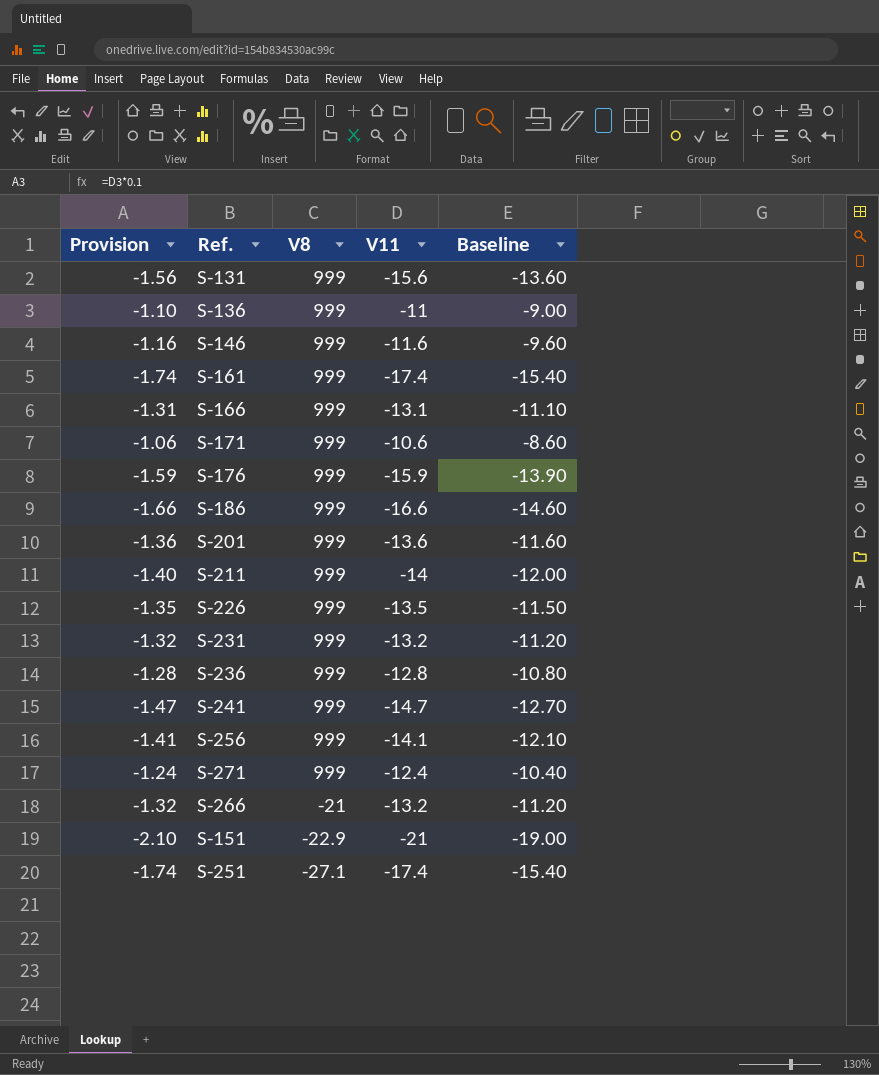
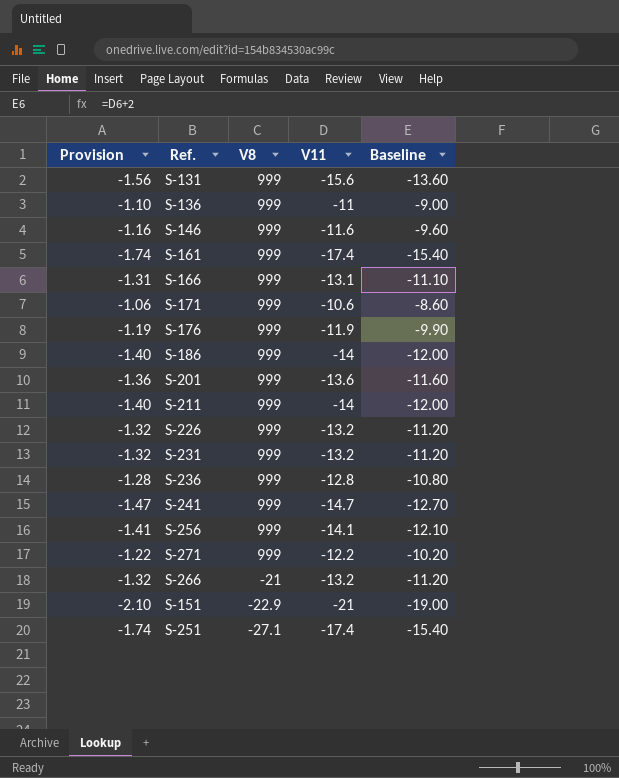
S-176 | Provision: -1.59 -> -1.19
S-176 | V11: -15.9 -> -11.9
S-176 | Baseline: -13.90 -> -9.90
S-186 | Provision: -1.66 -> -1.40
S-186 | V11: -16.6 -> -14
S-186 | Baseline: -14.60 -> -12.00
S-226 | Provision: -1.35 -> -1.32
S-226 | V11: -13.5 -> -13.2
S-226 | Baseline: -11.50 -> -11.20
S-271 | Provision: -1.24 -> -1.22
S-271 | V11: -12.4 -> -12.2
S-271 | Baseline: -10.40 -> -10.20

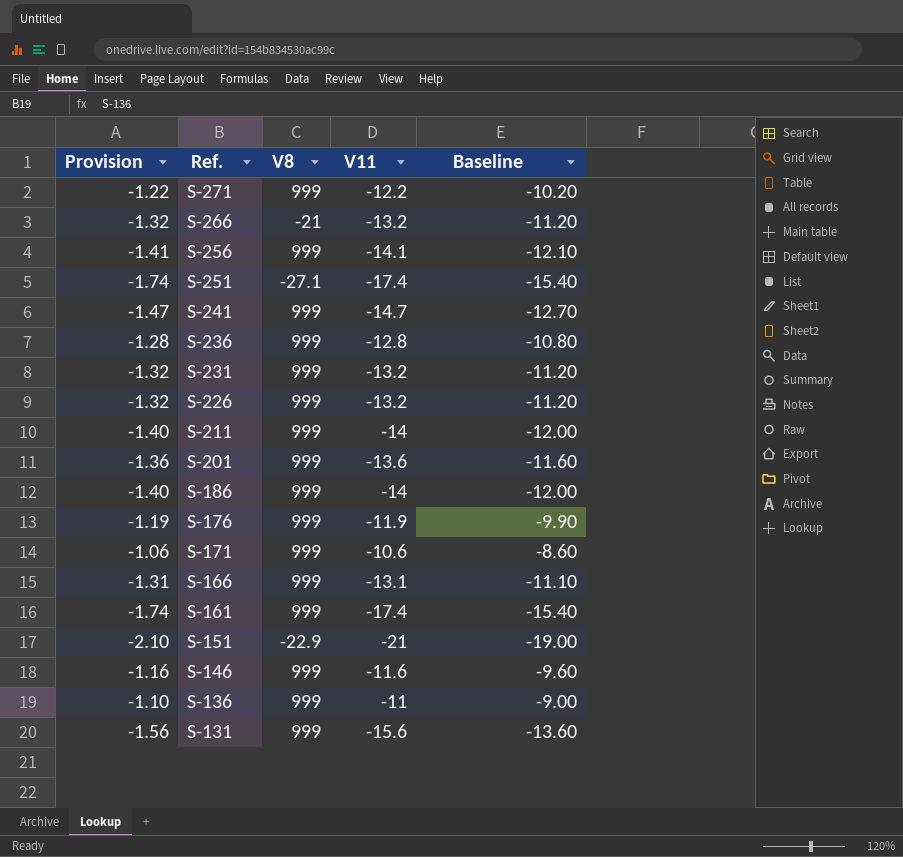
row order: V8 descending -> Ref. descending

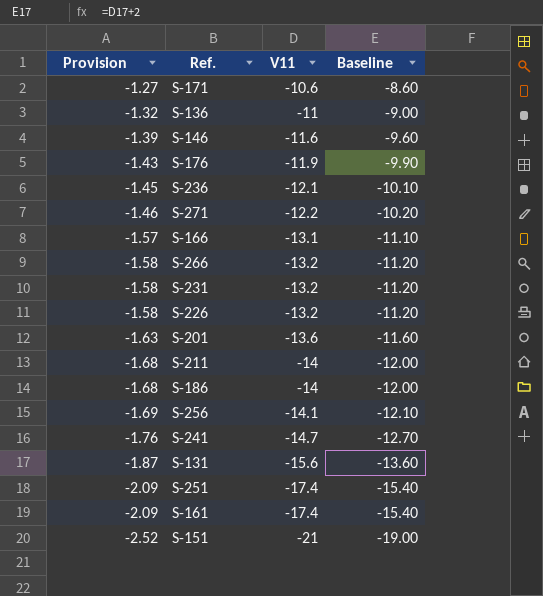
row order: Ref. descending -> Provision descending
column V8 | position: 3 -> none
column Provision | formula: [V11] * 0.1 -> [V11] * 0.12
S-236 | V11: -12.8 -> -12.1
S-236 | Baseline: -10.80 -> -10.10

